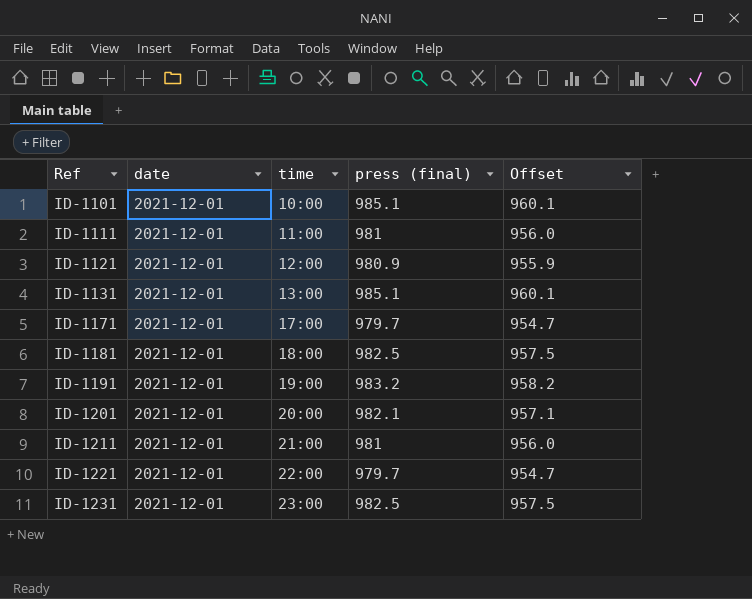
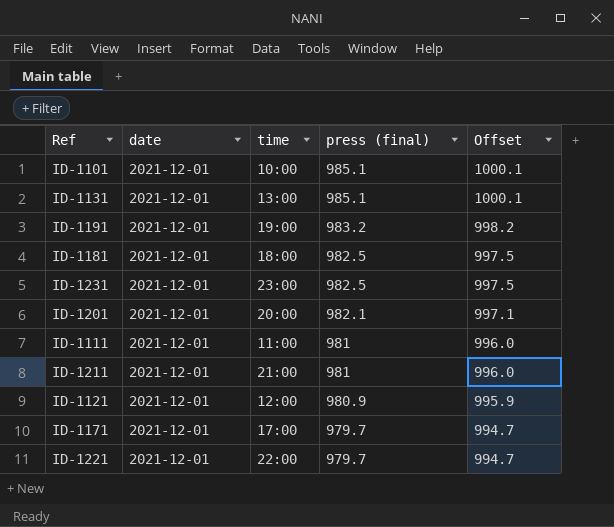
row order: Ref ascending -> press (final) descending
column Offset | formula: [press (final)] - 25 -> [press (final)] + 15

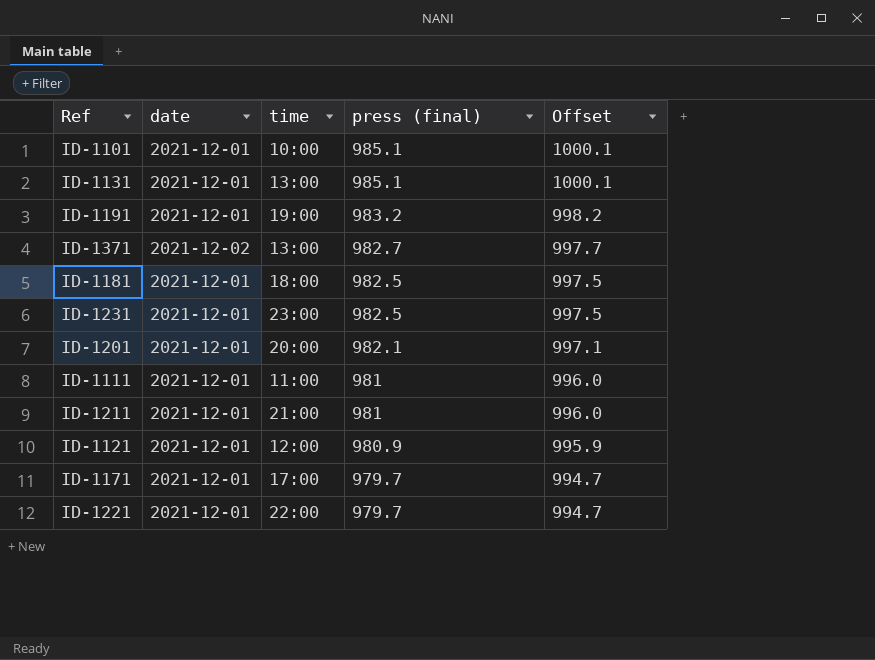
row ID-1371: none -> 2021-12-02 | 13:00 | 982.7 | 997.7

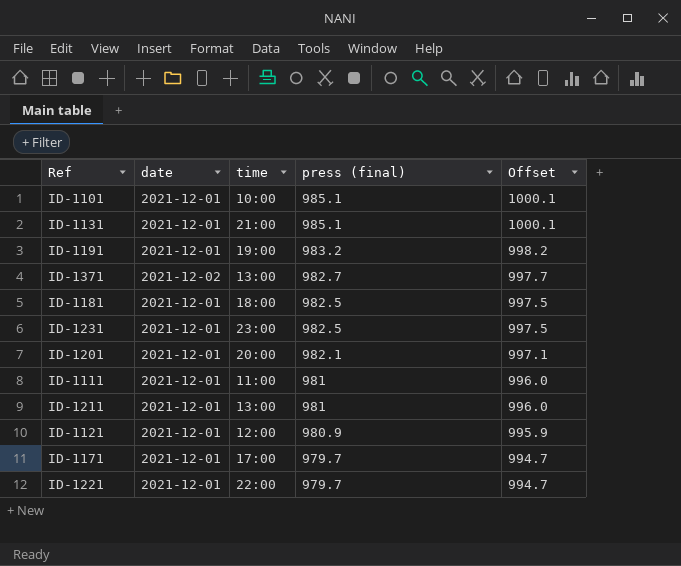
ID-1131 | time: 13:00 -> 21:00
ID-1211 | time: 21:00 -> 13:00

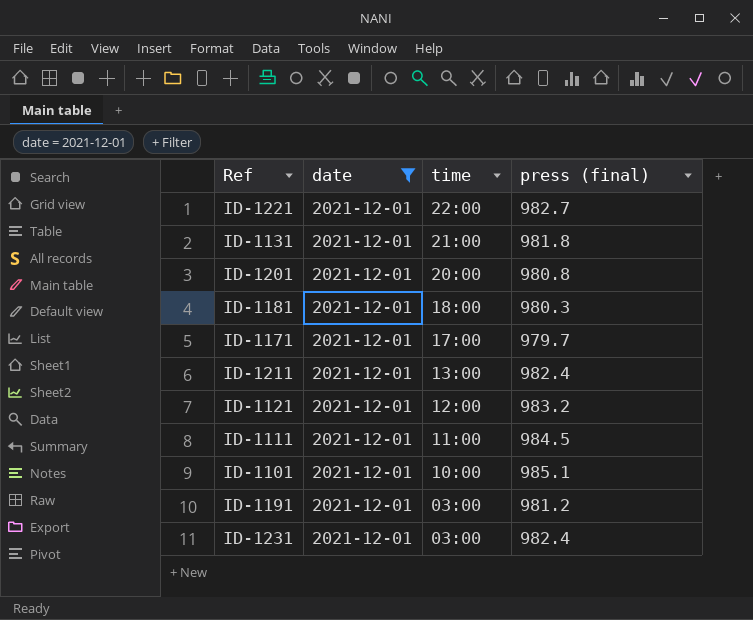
filter: none -> date = 2021-12-01
row order: press (final) descending -> time descending
column Offset | formula: [press (final)] + 15 -> none
ID-1221 | press (final): 979.7 -> 982.7
ID-1131 | press (final): 985.1 -> 981.8
ID-1201 | press (final): 982.1 -> 980.8
ID-1181 | press (final): 982.5 -> 980.3
ID-1211 | press (final): 981 -> 982.4
ID-1121 | press (final): 980.9 -> 983.2
ID-1111 | press (final): 981 -> 984.5
ID-1191 | time: 19:00 -> 03:00
ID-1191 | press (final): 983.2 -> 981.2
ID-1231 | time: 23:00 -> 03:00
ID-1231 | press (final): 982.5 -> 982.4

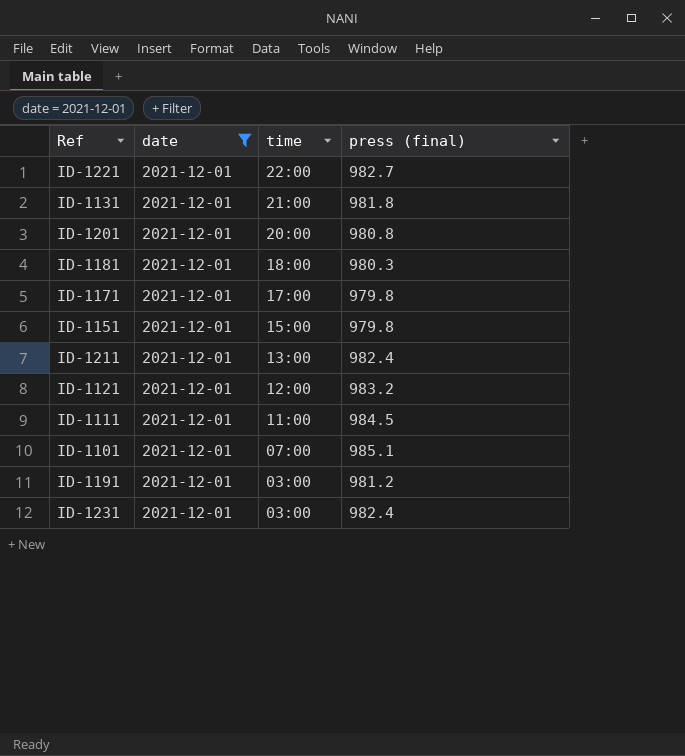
ID-1171 | press (final): 979.7 -> 979.8
row ID-1151: none -> 2021-12-01 | 15:00 | 979.8
ID-1101 | time: 10:00 -> 07:00

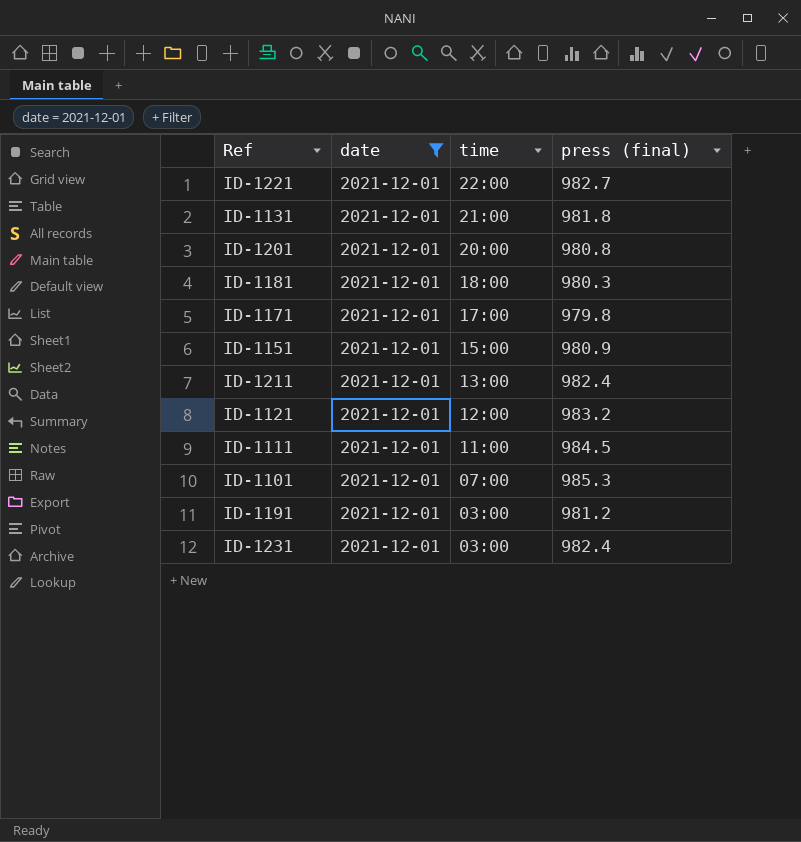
ID-1151 | press (final): 979.8 -> 980.9
ID-1101 | press (final): 985.1 -> 985.3

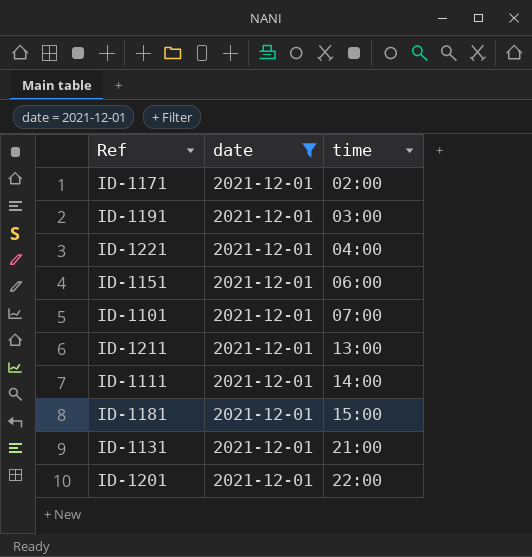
row order: time descending -> time ascending
column press (final) | position: 4 -> none
row ID-1121: 2021-12-01 | 12:00 | 983.2 -> none
row ID-1231: 2021-12-01 | 03:00 | 982.4 -> none
ID-1171 | time: 17:00 -> 02:00
ID-1221 | time: 22:00 -> 04:00
ID-1151 | time: 15:00 -> 06:00
ID-1111 | time: 11:00 -> 14:00
ID-1181 | time: 18:00 -> 15:00
ID-1201 | time: 20:00 -> 22:00

